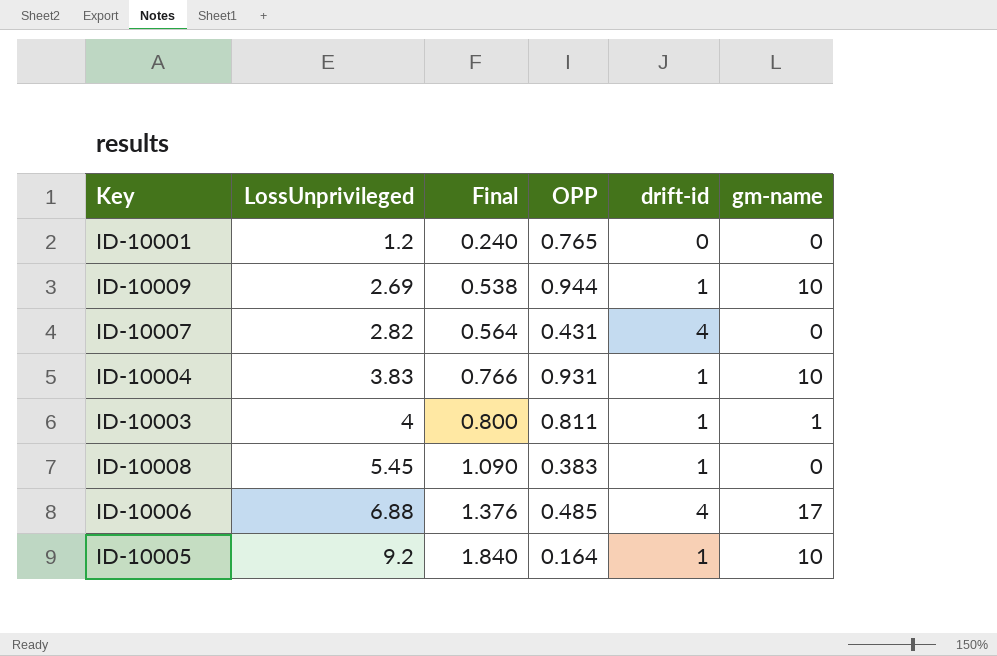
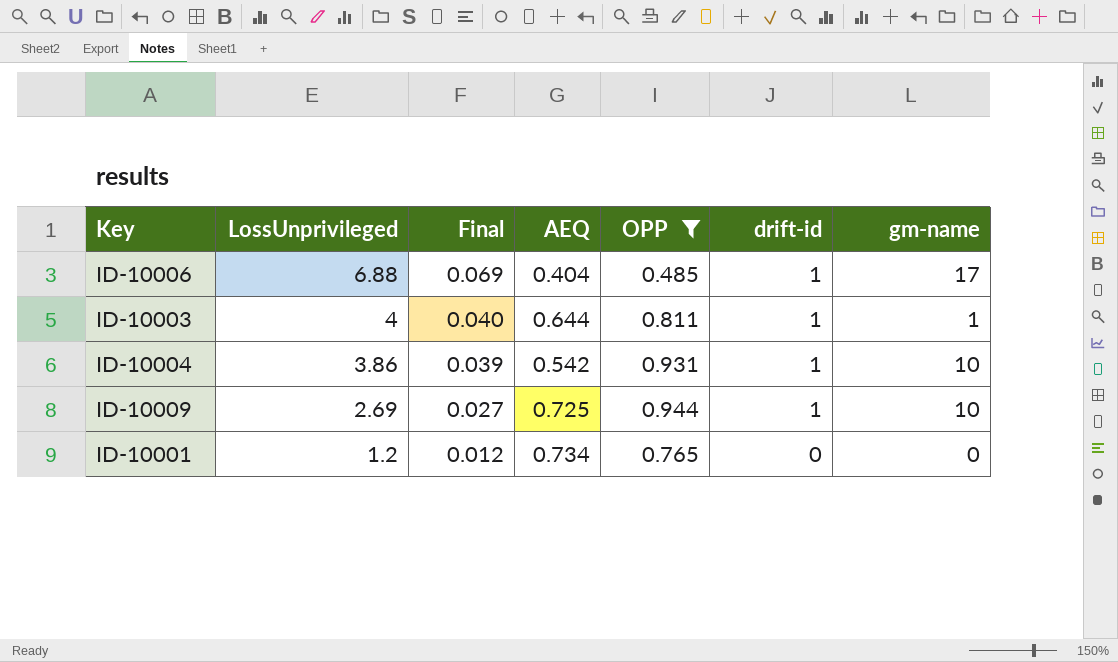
filter: none -> OPP >= 0.485
row order: LossUnprivileged ascending -> LossUnprivileged descending
column Final | formula: [LossUnprivileged] * 0.2 -> [LossUnprivileged] * 0.01
column AEQ | position: none -> 4
ID-10006 | drift-id: 4 -> 1
ID-10004 | LossUnprivileged: 3.83 -> 3.86

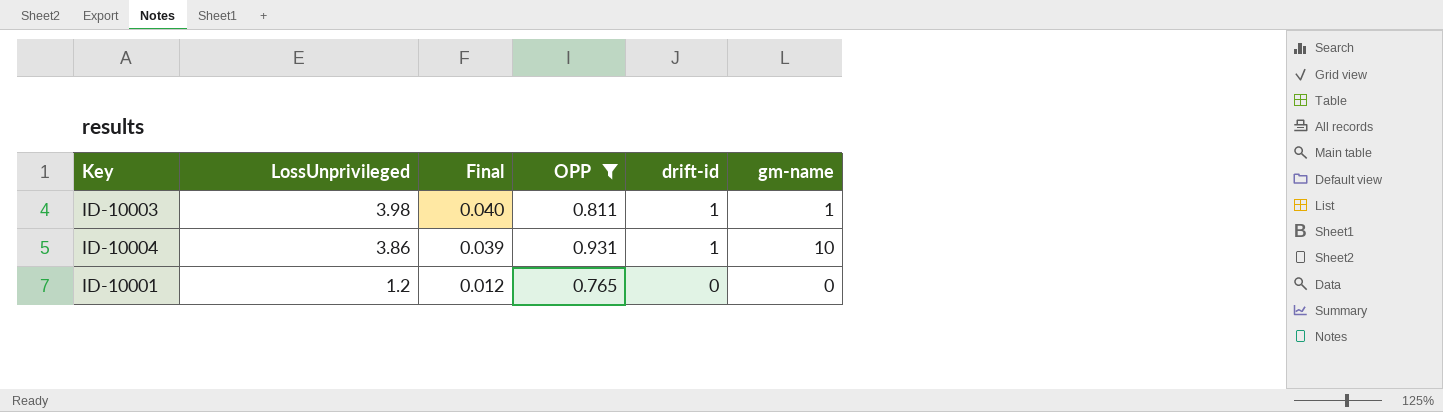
column AEQ | position: 4 -> none
row ID-10006: 6.88 | 0.069 | 0.404 | 0.485 | 1 | 17 -> none
row ID-10009: 2.69 | 0.027 | 0.725 | 0.944 | 1 | 10 -> none
ID-10003 | LossUnprivileged: 4 -> 3.98

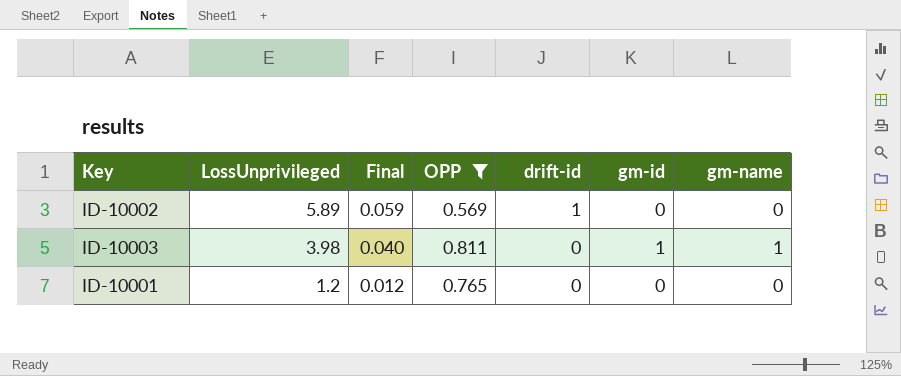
column gm-id | position: none -> 6
row ID-10004: 3.86 | 0.039 | 0.931 | 1 | 10 -> none
row ID-10002: none -> 5.89 | 0.059 | 0.569 | 1 | 0 | 0
ID-10003 | drift-id: 1 -> 0

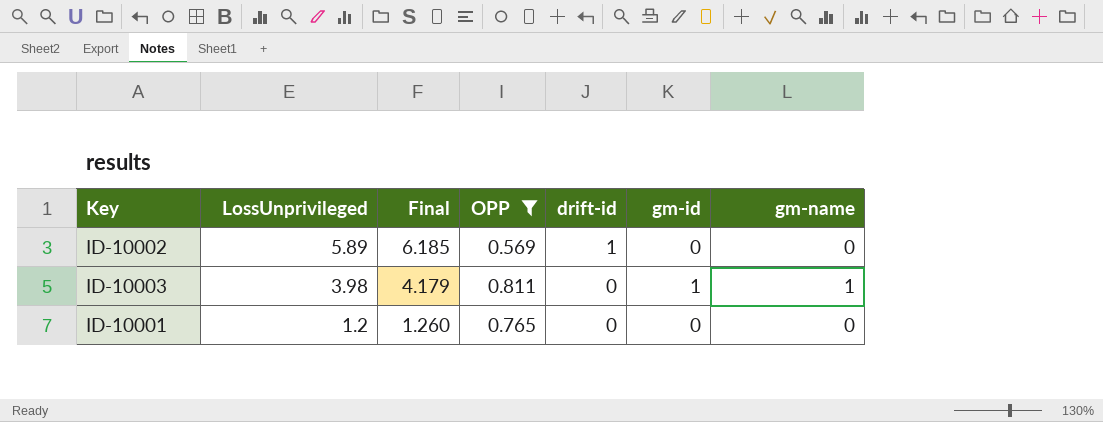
column Final | formula: [LossUnprivileged] * 0.01 -> [LossUnprivileged] * 1.05

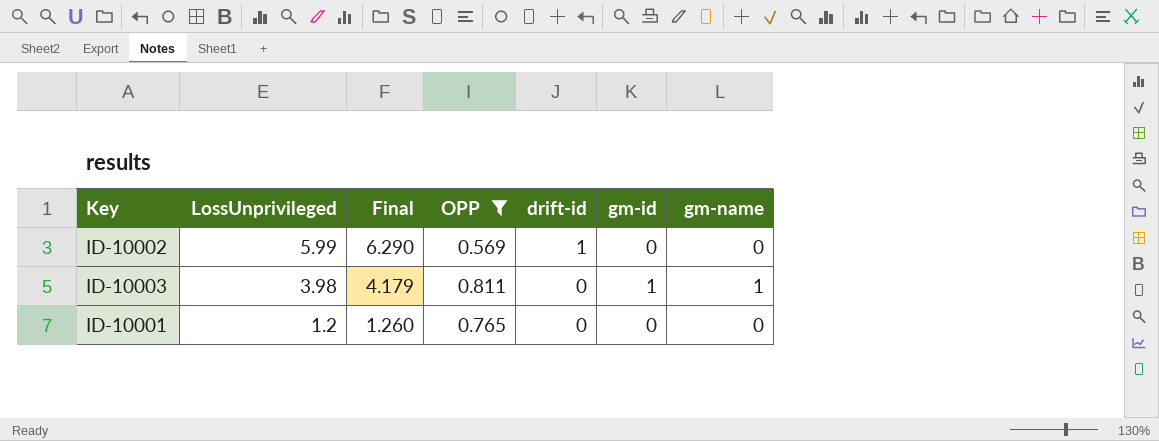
ID-10002 | LossUnprivileged: 5.89 -> 5.99
ID-10002 | Final: 6.185 -> 6.290

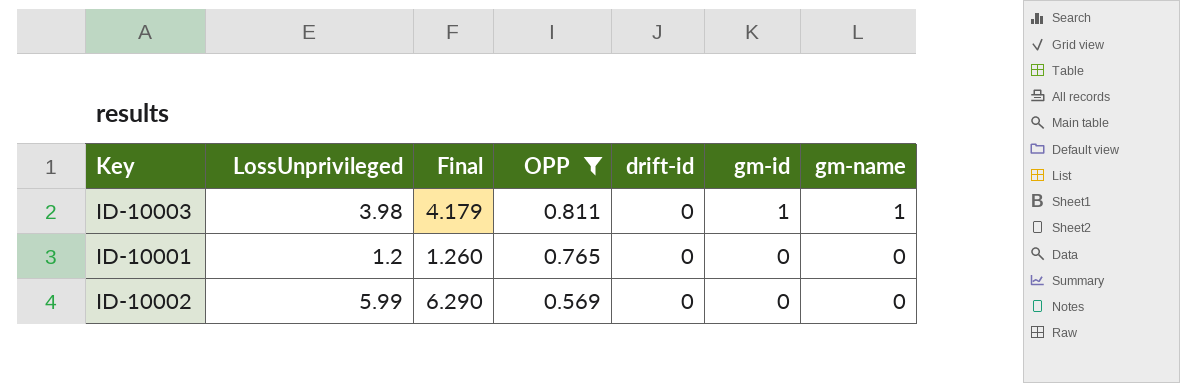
row order: LossUnprivileged descending -> OPP descending
ID-10002 | drift-id: 1 -> 0

